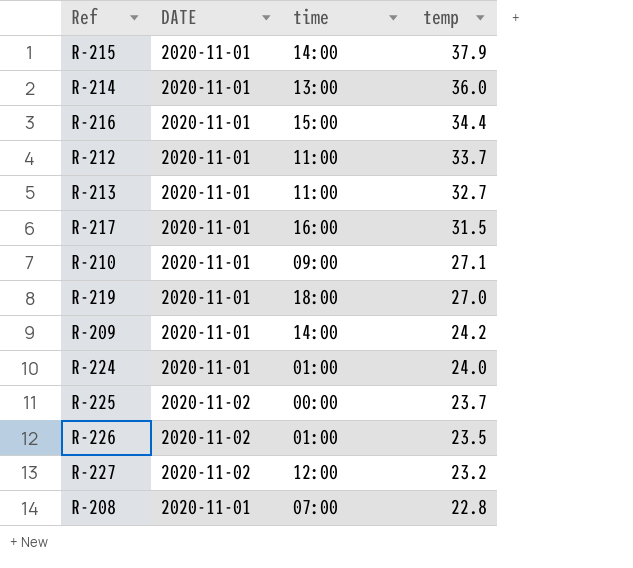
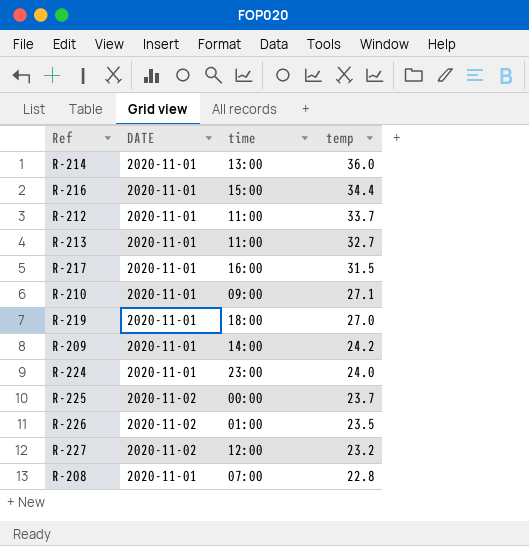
row R-215: 2020-11-01 | 14:00 | 37.9 -> none
R-224 | time: 01:00 -> 23:00

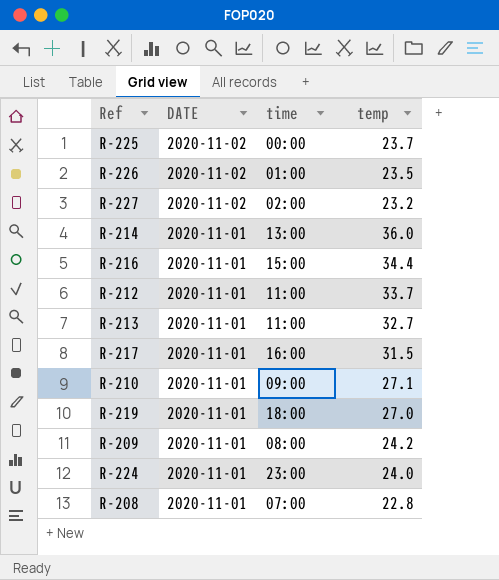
row order: temp descending -> DATE descending
R-227 | time: 12:00 -> 02:00
R-209 | time: 14:00 -> 08:00

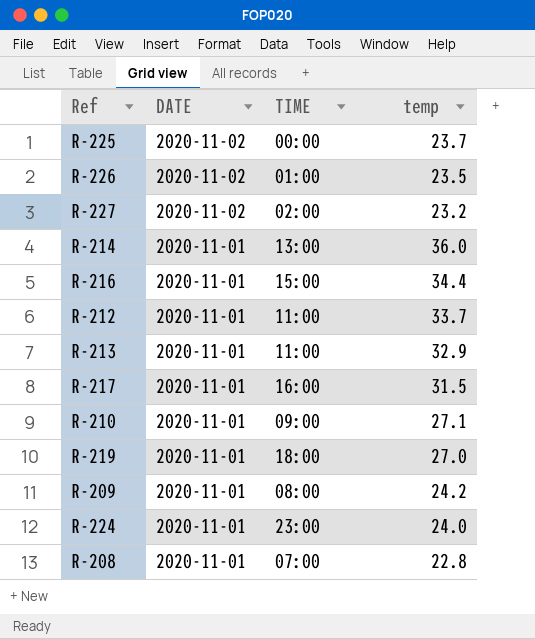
column name: time -> TIME
R-213 | temp: 32.7 -> 32.9

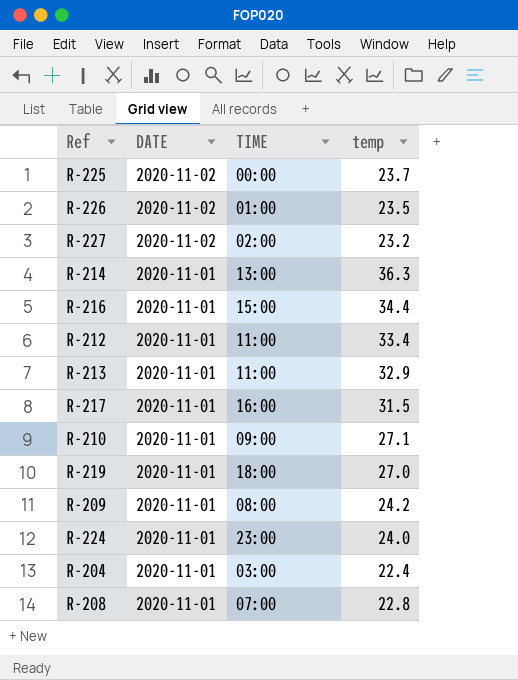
R-214 | temp: 36.0 -> 36.3
R-212 | temp: 33.7 -> 33.4
row R-204: none -> 2020-11-01 | 03:00 | 22.4

